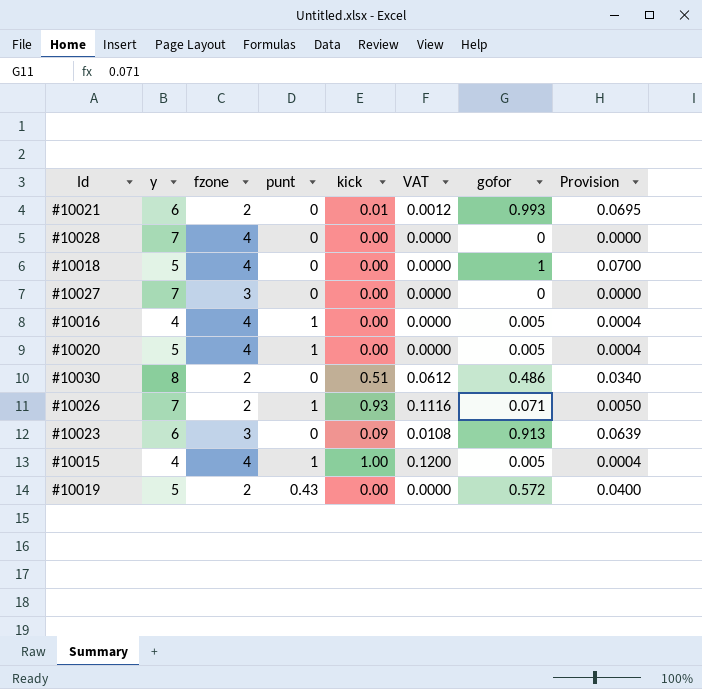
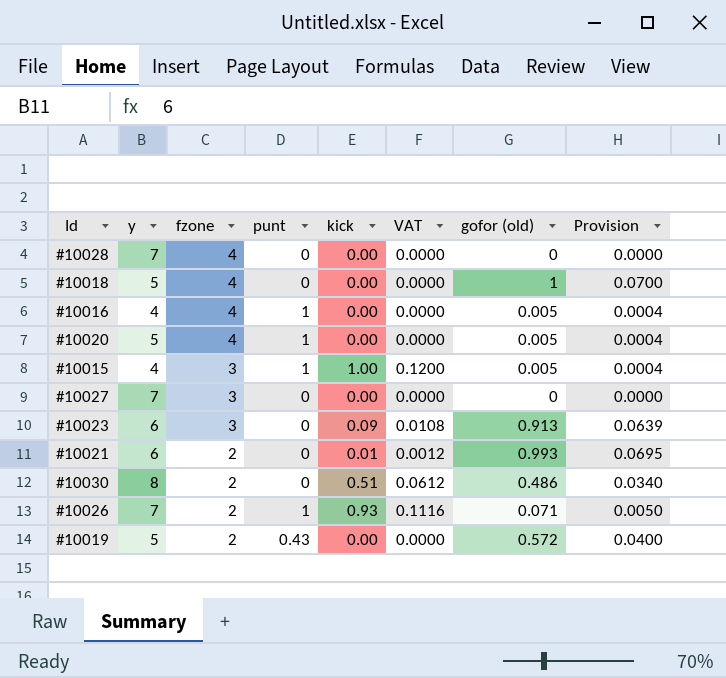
row order: none -> fzone descending
column name: gofor -> gofor (old)
#10015 | fzone: 4 -> 3

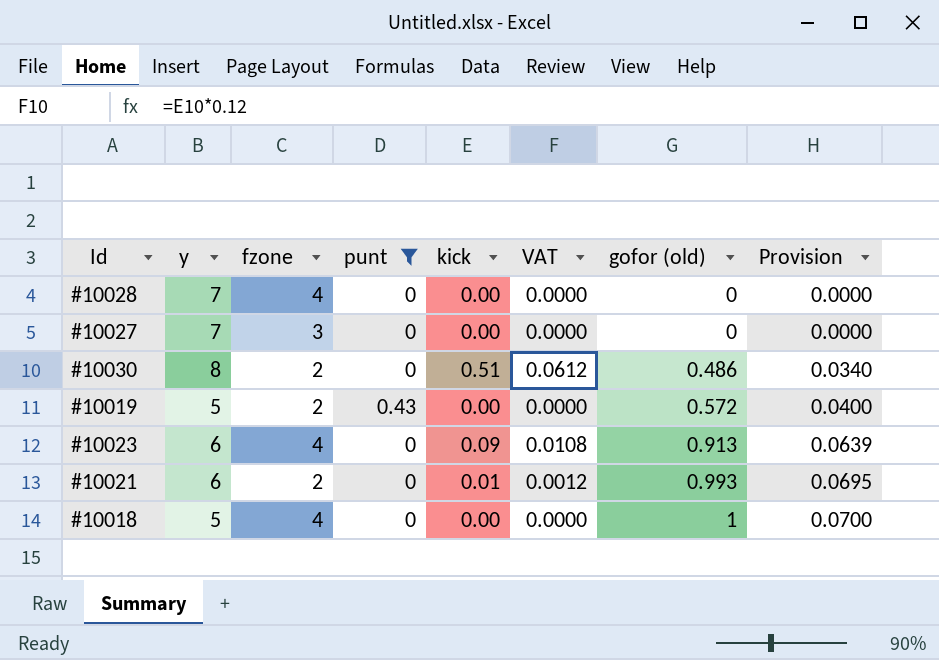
filter: none -> punt != 1
row order: fzone descending -> gofor (old) ascending
#10023 | fzone: 3 -> 4

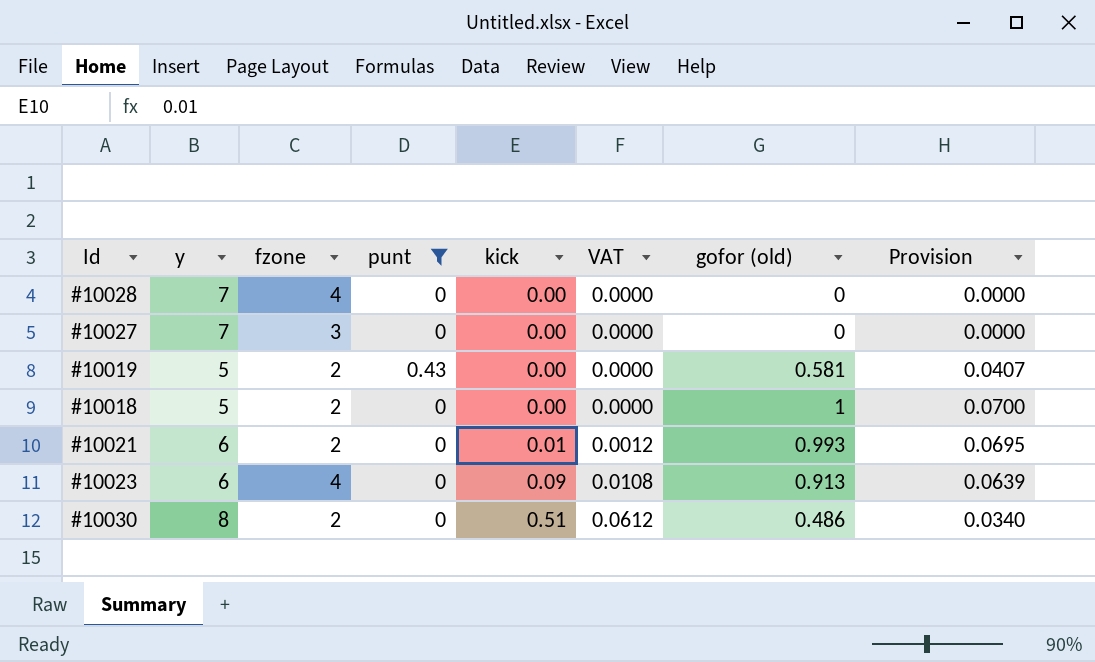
row order: gofor (old) ascending -> kick ascending
#10019 | gofor (old): 0.572 -> 0.581
#10019 | Provision: 0.0400 -> 0.0407
#10018 | fzone: 4 -> 2

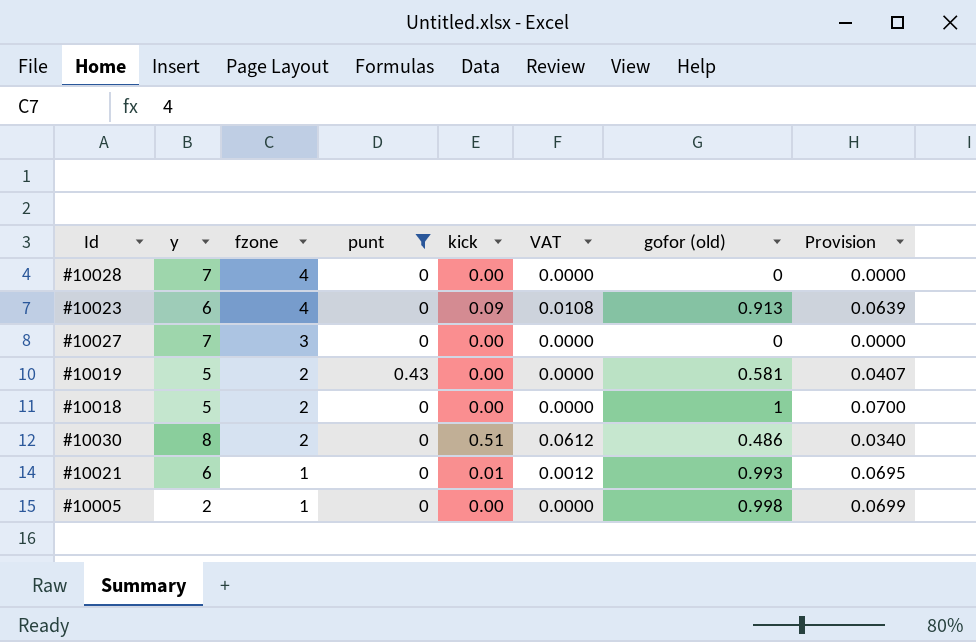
row order: kick ascending -> fzone descending
#10021 | fzone: 2 -> 1
row #10005: none -> 2 | 1 | 0 | 0.00 | 0.0000 | 0.998 | 0.0699

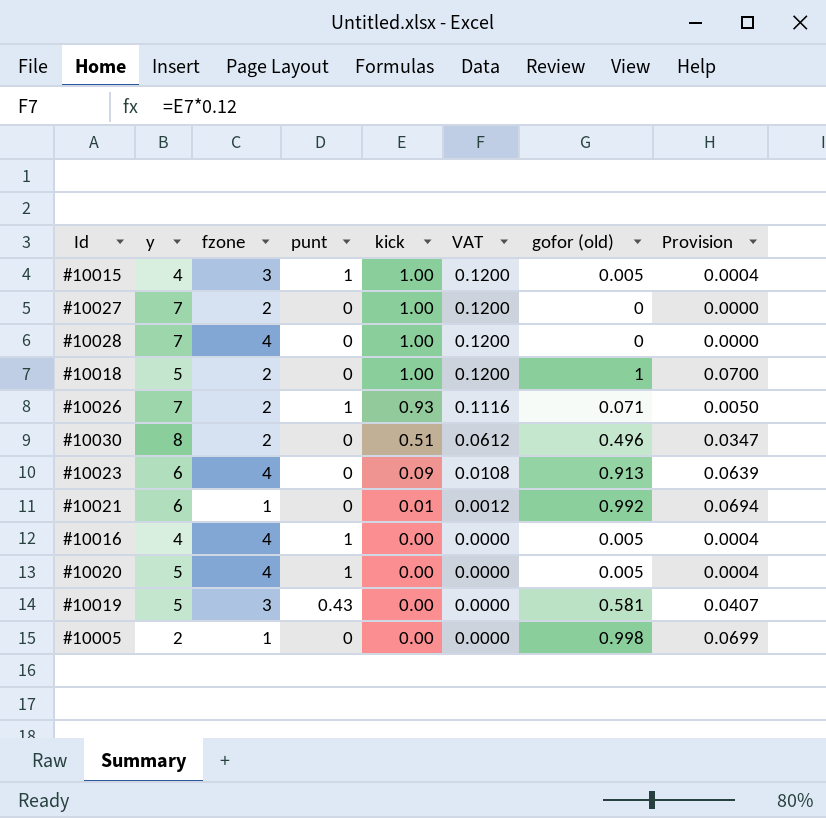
filter: punt != 1 -> none
row order: fzone descending -> kick descending
#10027 | fzone: 3 -> 2
#10027 | kick: 0.00 -> 1.00
#10027 | VAT: 0.0000 -> 0.1200
#10028 | kick: 0.00 -> 1.00
#10028 | VAT: 0.0000 -> 0.1200
#10018 | kick: 0.00 -> 1.00
#10018 | VAT: 0.0000 -> 0.1200
#10030 | gofor (old): 0.486 -> 0.496
#10030 | Provision: 0.0340 -> 0.0347
#10021 | gofor (old): 0.993 -> 0.992
#10021 | Provision: 0.0695 -> 0.0694
#10019 | fzone: 2 -> 3

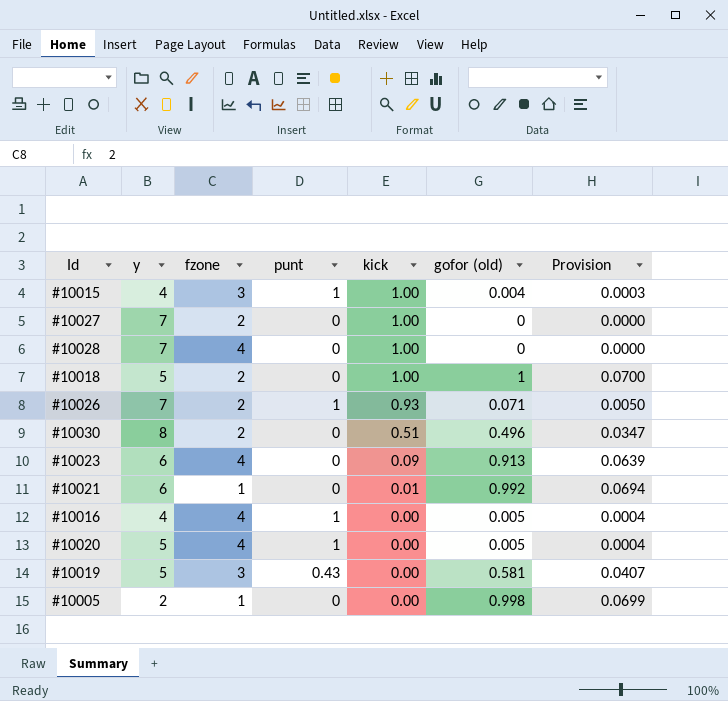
column VAT | formula: [kick] * 0.12 -> none
#10015 | gofor (old): 0.005 -> 0.004
#10015 | Provision: 0.0004 -> 0.0003

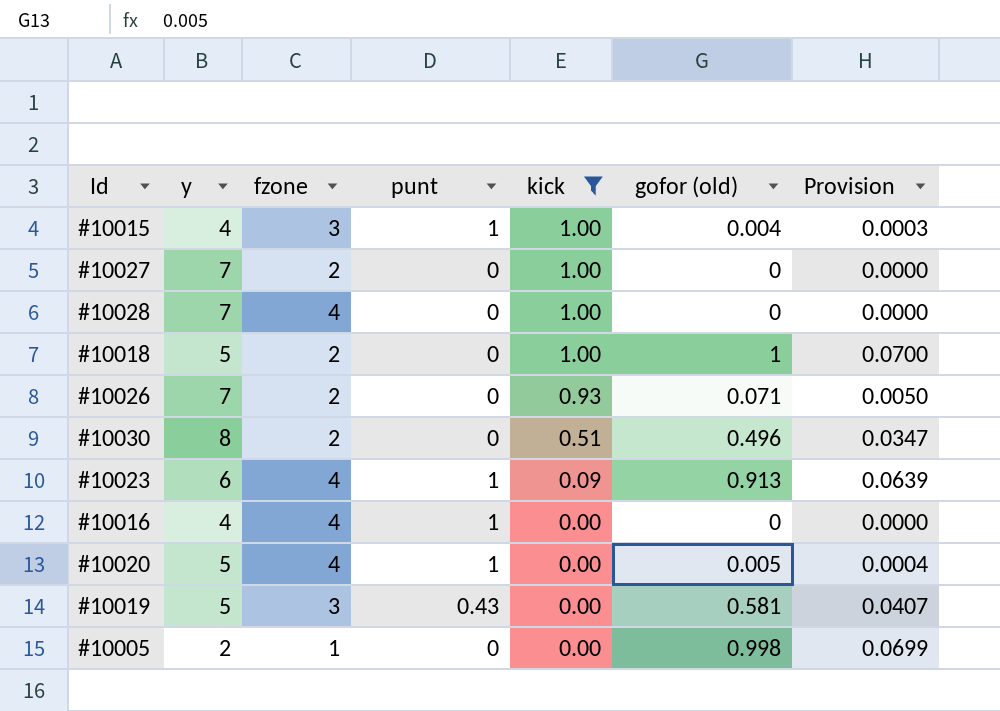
filter: none -> kick != 0.01
#10026 | punt: 1 -> 0
#10023 | punt: 0 -> 1
#10016 | gofor (old): 0.005 -> 0
#10016 | Provision: 0.0004 -> 0.0000

